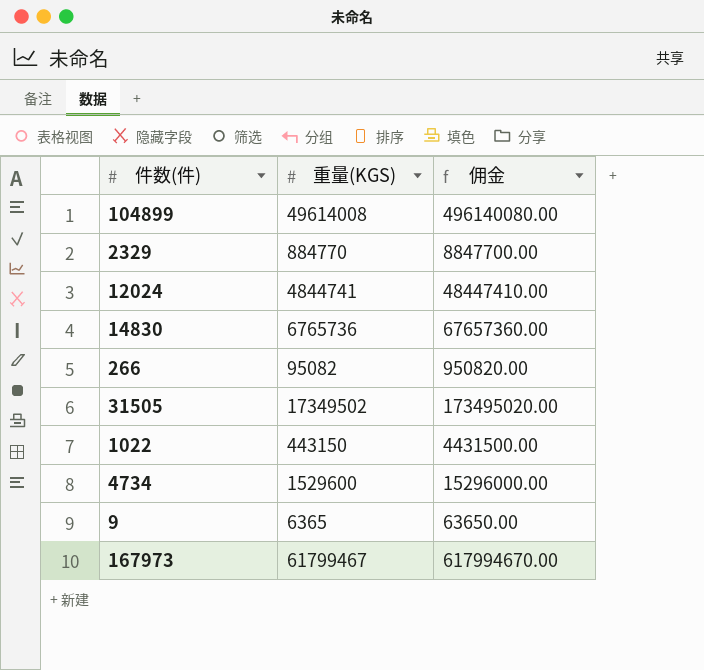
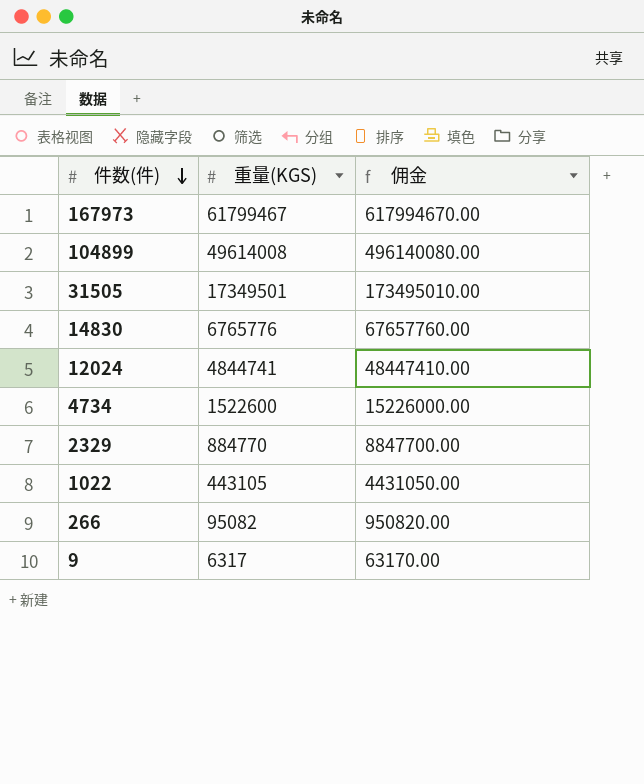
row order: none -> 件数(件) descending
31505 | 重量(KGS): 17349502 -> 17349501
31505 | 佣金: 173495020.00 -> 173495010.00
14830 | 重量(KGS): 6765736 -> 6765776
14830 | 佣金: 67657360.00 -> 67657760.00
4734 | 重量(KGS): 1529600 -> 1522600
4734 | 佣金: 15296000.00 -> 15226000.00
1022 | 重量(KGS): 443150 -> 443105
1022 | 佣金: 4431500.00 -> 4431050.00
9 | 重量(KGS): 6365 -> 6317
9 | 佣金: 63650.00 -> 63170.00

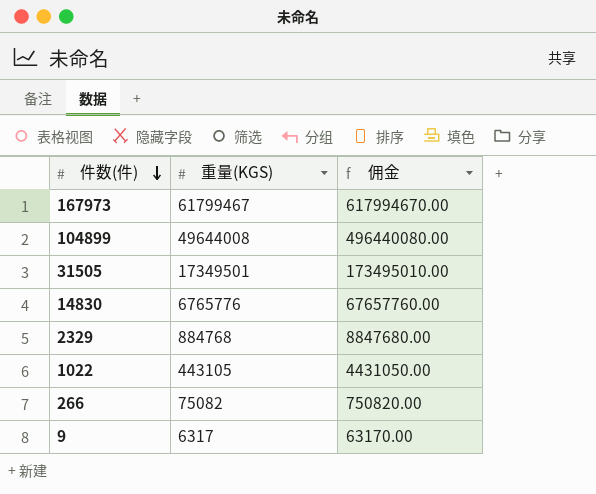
row 12024: 4844741 | 48447410.00 -> none
row 4734: 1522600 | 15226000.00 -> none
104899 | 重量(KGS): 49614008 -> 49644008
104899 | 佣金: 496140080.00 -> 496440080.00
2329 | 重量(KGS): 884770 -> 884768
2329 | 佣金: 8847700.00 -> 8847680.00
266 | 重量(KGS): 95082 -> 75082
266 | 佣金: 950820.00 -> 750820.00

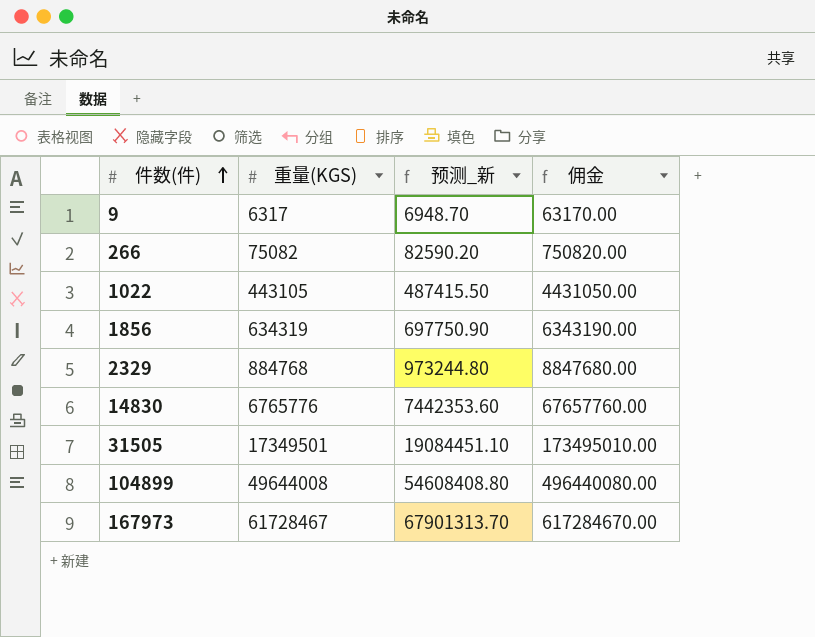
row order: 件数(件) descending -> 件数(件) ascending
column 预测_新 | formula: none -> [重量(KGS)] * 1.1
row 1856: none -> 634319 | 697750.90 | 6343190.00
167973 | 重量(KGS): 61799467 -> 61728467
167973 | 佣金: 617994670.00 -> 617284670.00

